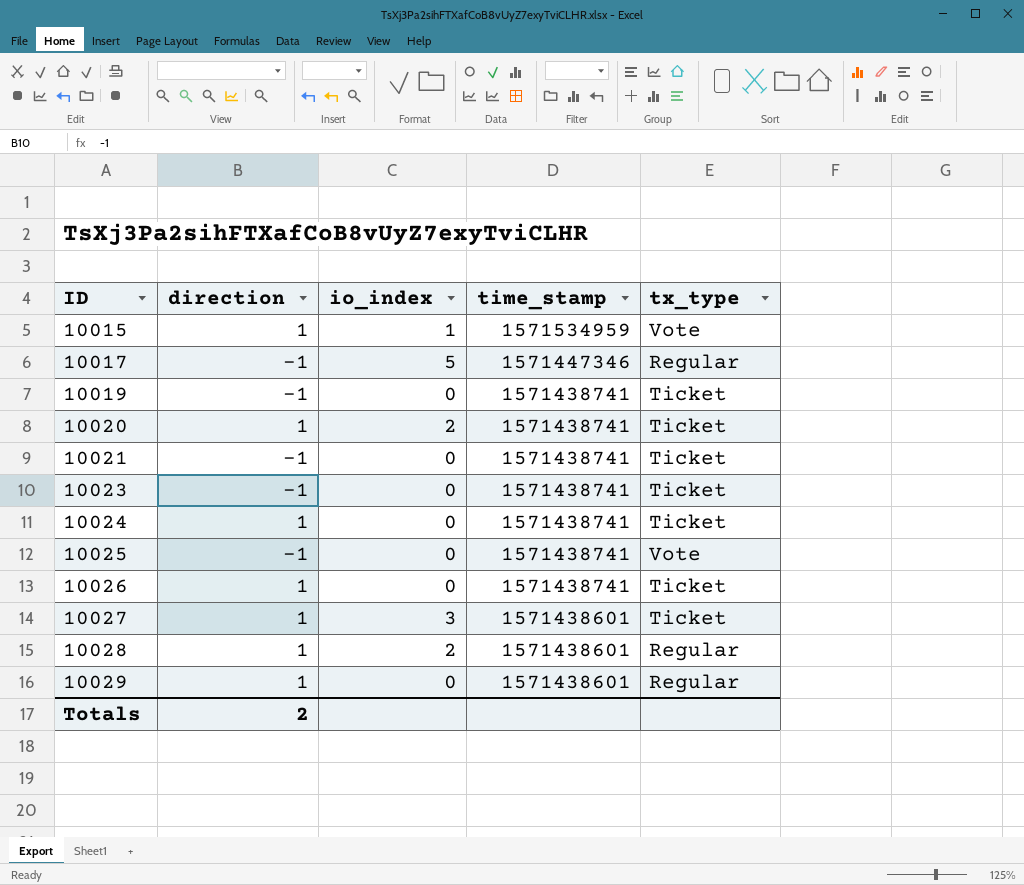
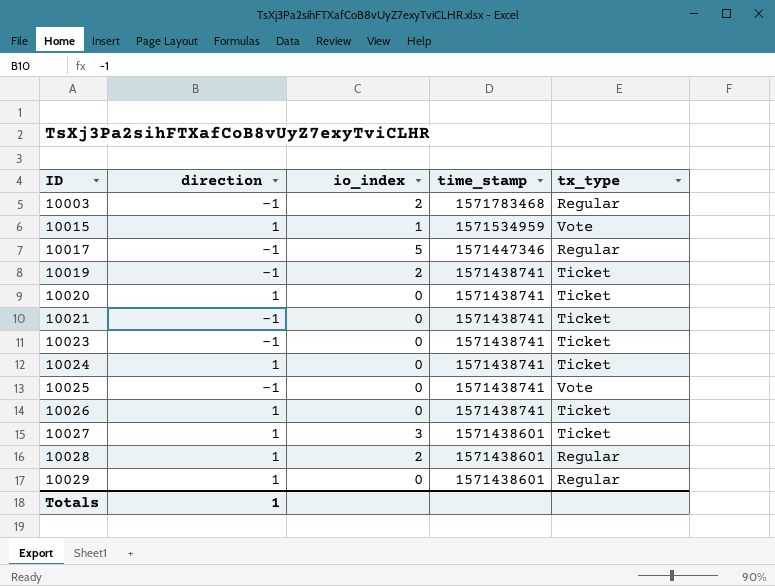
row 10003: none -> -1 | 2 | 1571783468 | Regular
10019 | io_index: 0 -> 2
10020 | io_index: 2 -> 0
Totals | direction: 2 -> 1

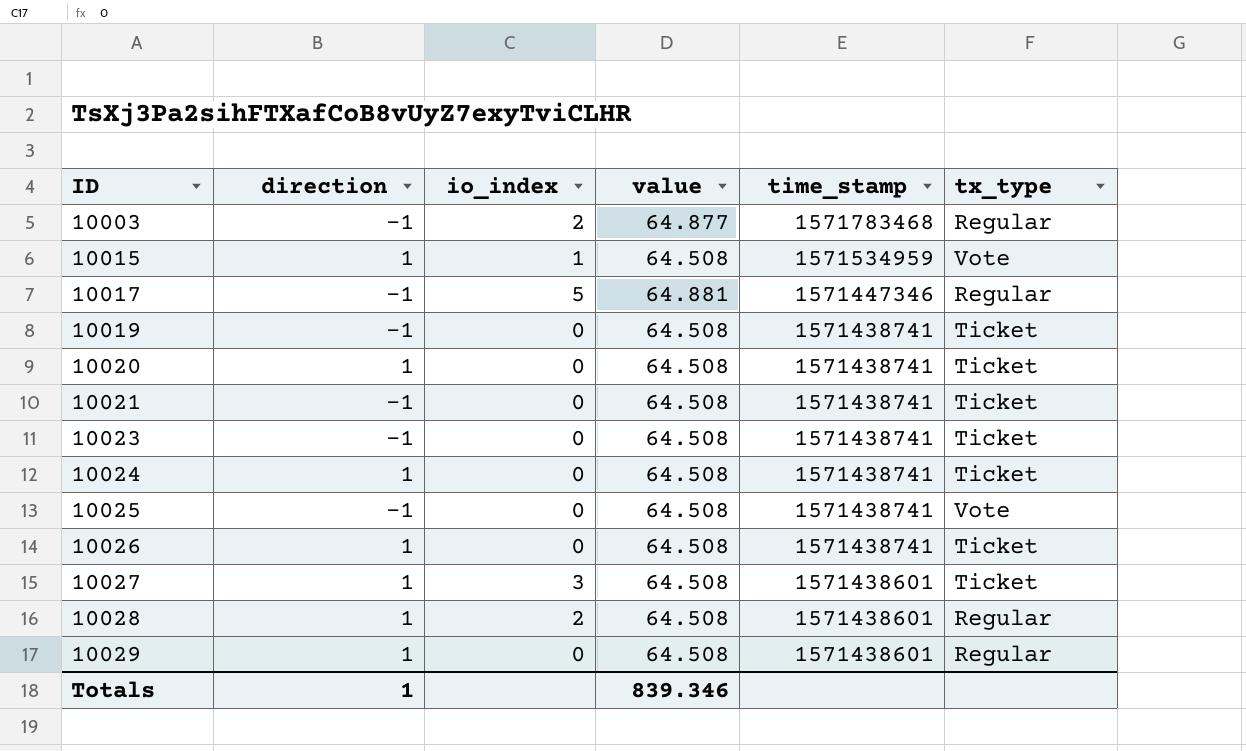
column value | position: none -> 4
10019 | io_index: 2 -> 0

